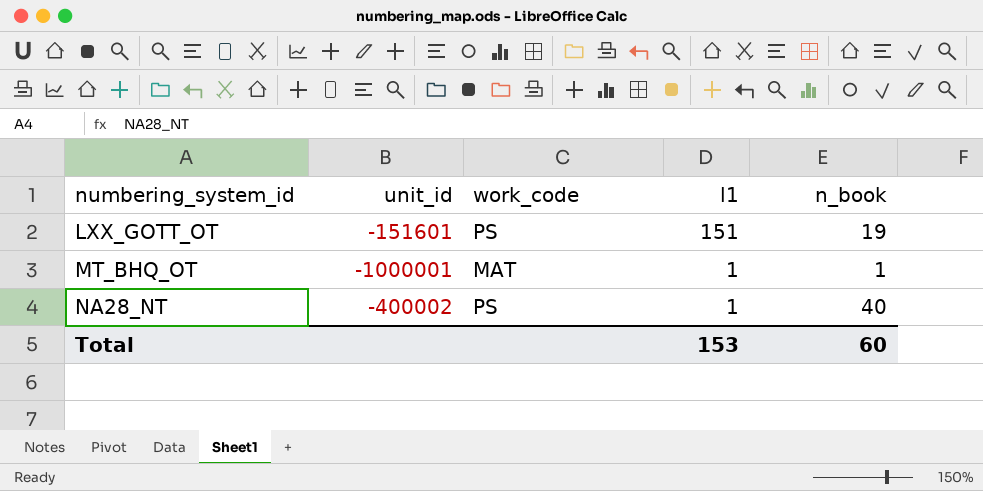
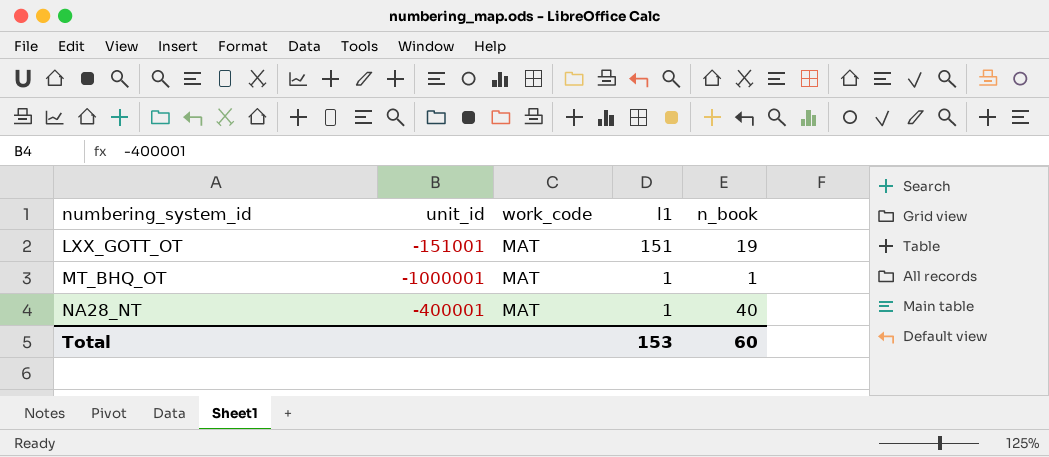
LXX_GOTT_OT | unit_id: -151601 -> -151001
LXX_GOTT_OT | work_code: PS -> MAT
NA28_NT | unit_id: -400002 -> -400001
NA28_NT | work_code: PS -> MAT

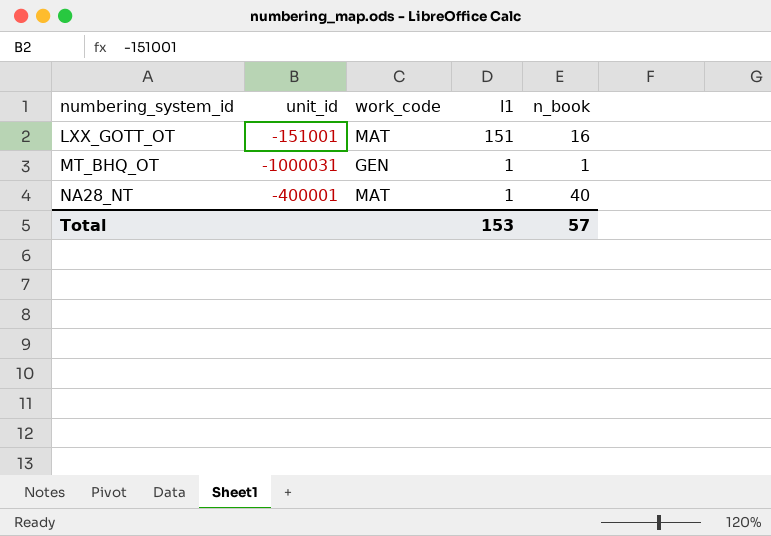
LXX_GOTT_OT | n_book: 19 -> 16
MT_BHQ_OT | unit_id: -1000001 -> -1000031
MT_BHQ_OT | work_code: MAT -> GEN
Total | n_book: 60 -> 57

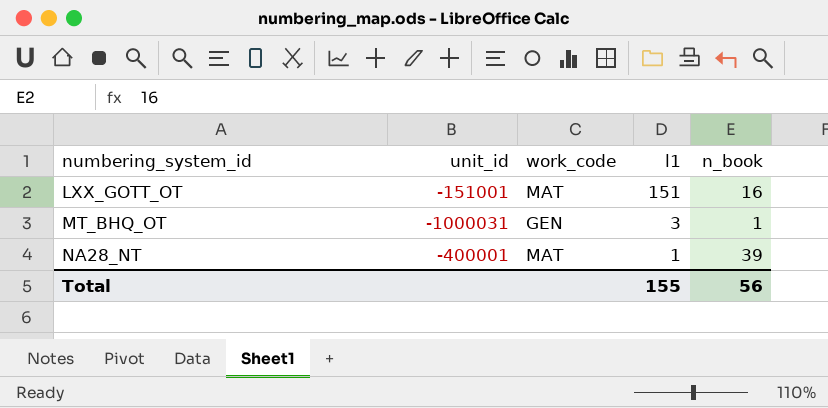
MT_BHQ_OT | l1: 1 -> 3
NA28_NT | n_book: 40 -> 39
Total | l1: 153 -> 155
Total | n_book: 57 -> 56

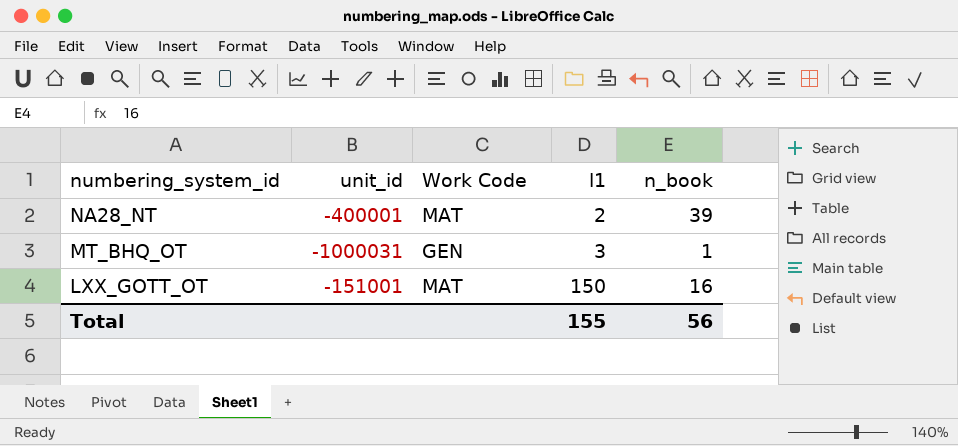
row order: numbering_system_id ascending -> numbering_system_id descending
column name: work_code -> Work Code
NA28_NT | l1: 1 -> 2
LXX_GOTT_OT | l1: 151 -> 150

